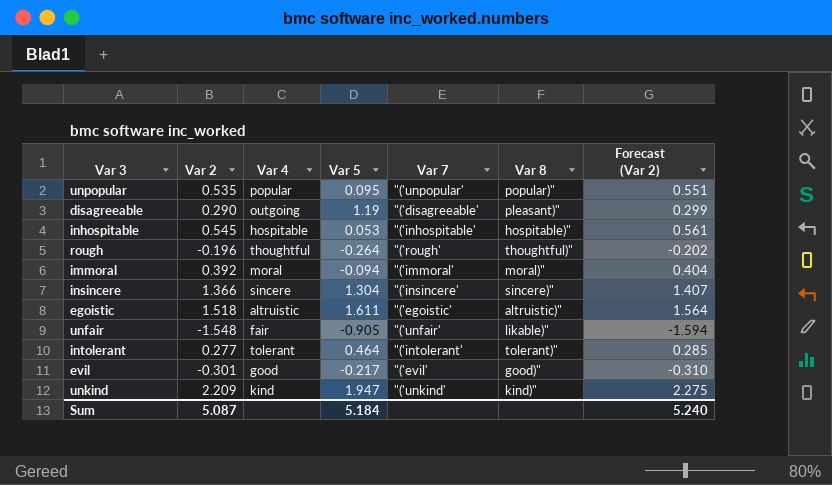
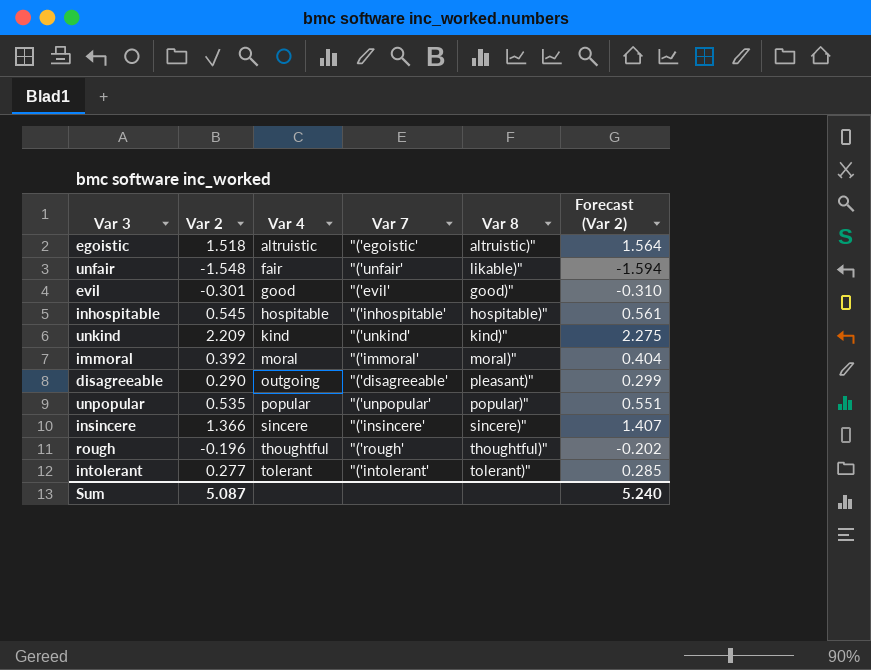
row order: none -> Var 4 ascending
column Var 5 | position: 4 -> none

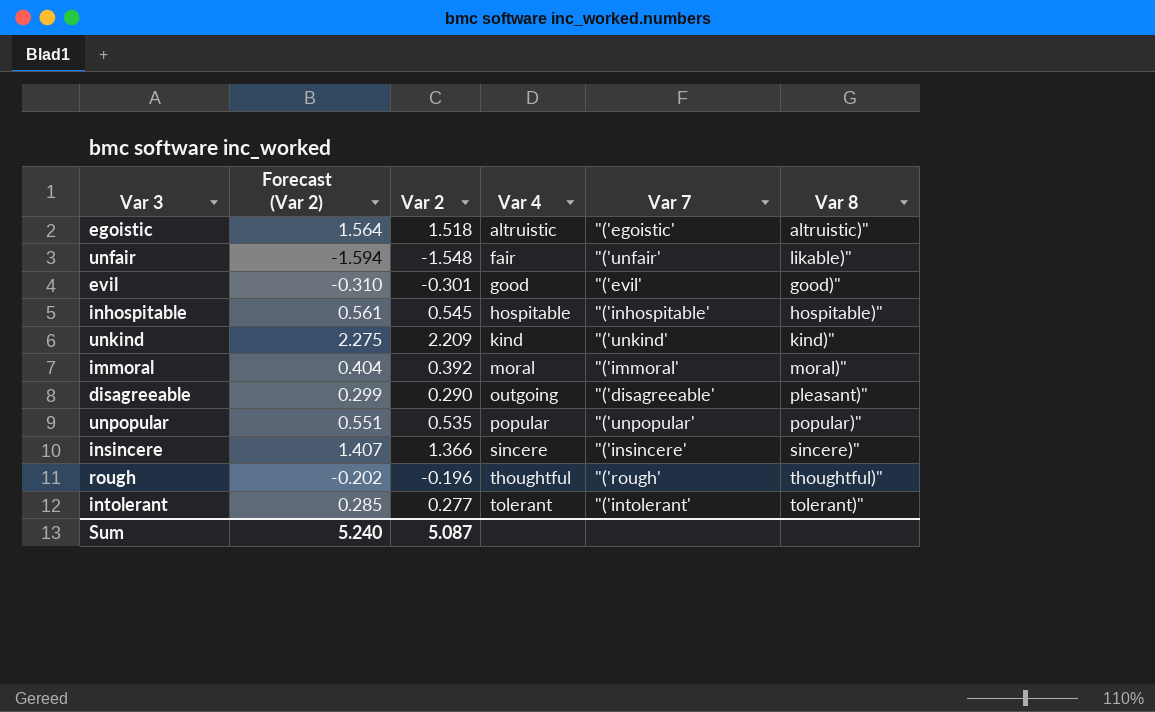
column Forecast (Var 2) | position: 6 -> 2

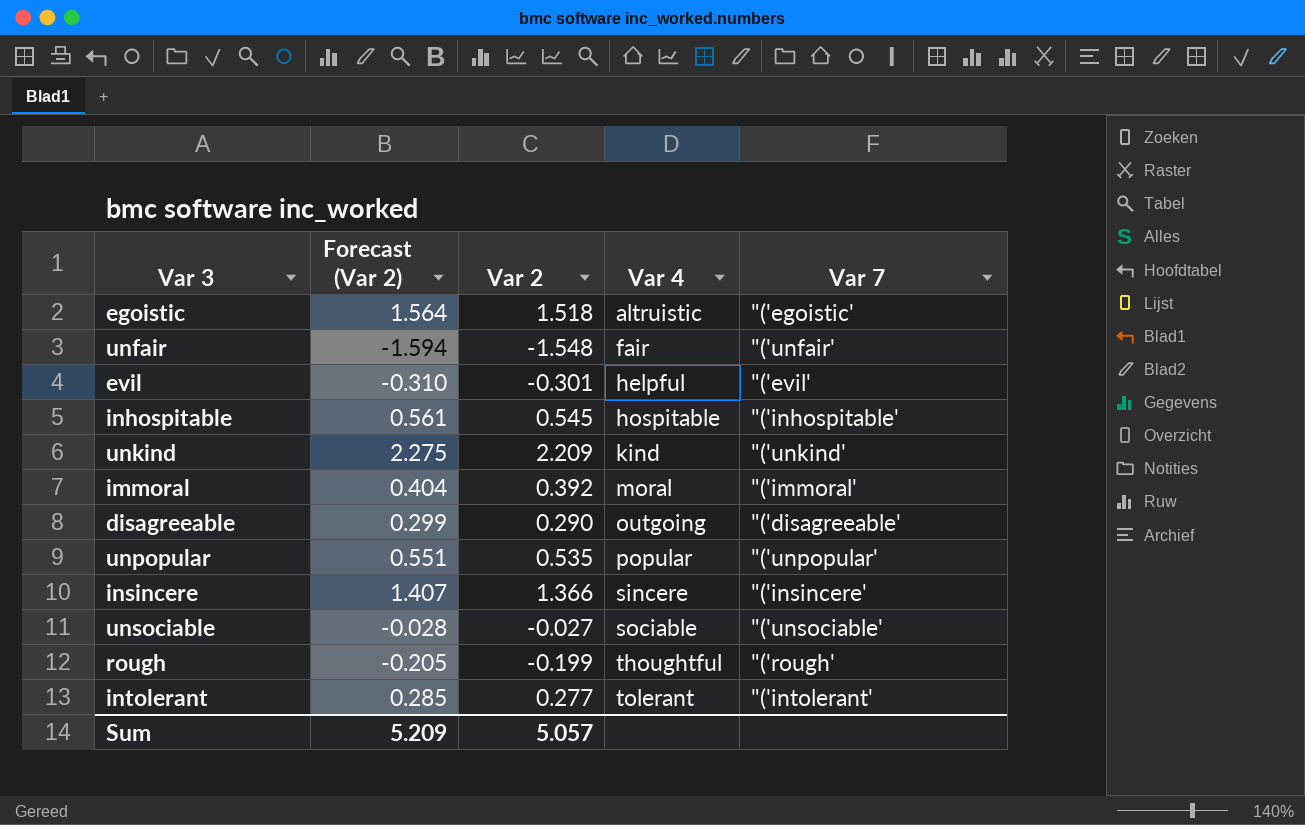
column Var 8 | position: 6 -> none
evil | Var 4: good -> helpful
row unsociable: none -> -0.028 | -0.027 | sociable | "('unsociable'
rough | Forecast (Var 2): -0.202 -> -0.205
rough | Var 2: -0.196 -> -0.199
Sum | Forecast (Var 2): 5.240 -> 5.209
Sum | Var 2: 5.087 -> 5.057

